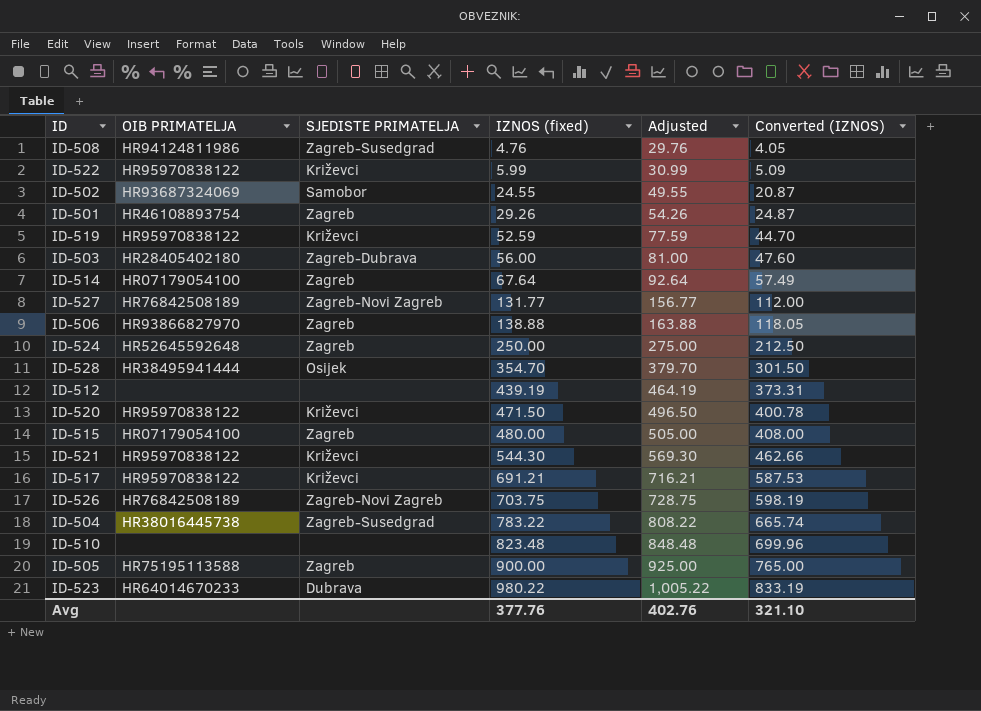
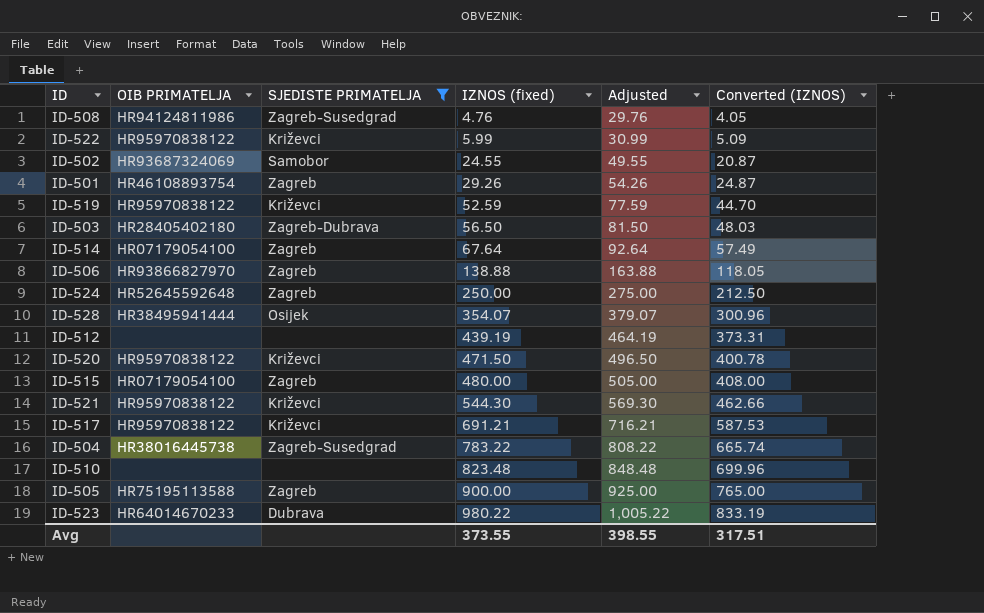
filter: none -> SJEDISTE PRIMATELJA != Zagreb-Novi Zagreb
ID-503 | IZNOS (fixed): 56.00 -> 56.50
ID-503 | Adjusted: 81.00 -> 81.50
ID-503 | Converted (IZNOS): 47.60 -> 48.03
ID-528 | IZNOS (fixed): 354.70 -> 354.07
ID-528 | Adjusted: 379.70 -> 379.07
ID-528 | Converted (IZNOS): 301.50 -> 300.96
Avg | IZNOS (fixed): 377.76 -> 373.55
Avg | Adjusted: 402.76 -> 398.55
Avg | Converted (IZNOS): 321.10 -> 317.51

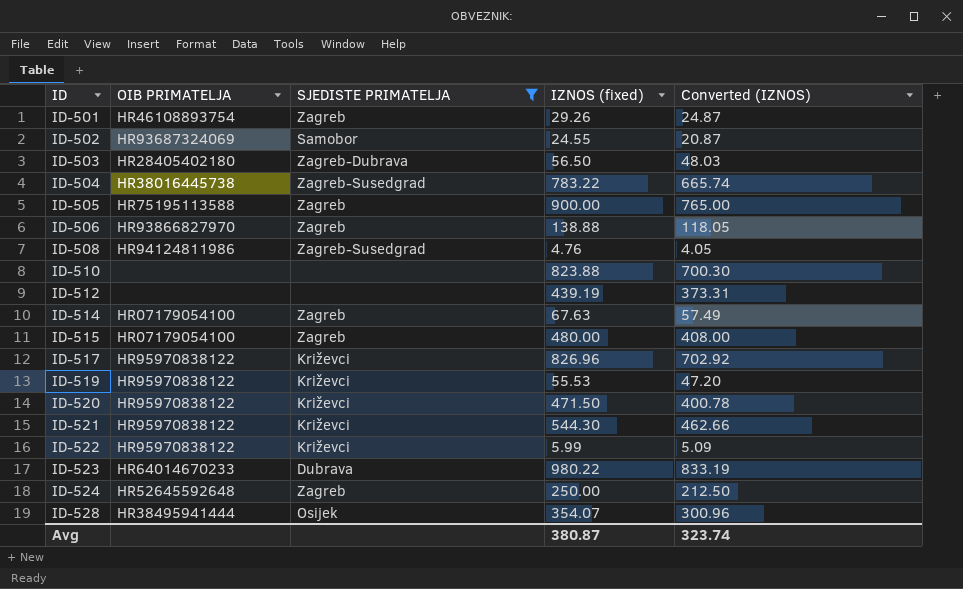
row order: IZNOS (fixed) ascending -> ID ascending
column Adjusted | formula: [IZNOS (fixed)] + 25 -> none
ID-510 | IZNOS (fixed): 823.48 -> 823.88
ID-510 | Converted (IZNOS): 699.96 -> 700.30
ID-514 | IZNOS (fixed): 67.64 -> 67.63
ID-517 | IZNOS (fixed): 691.21 -> 826.96
ID-517 | Converted (IZNOS): 587.53 -> 702.92
ID-519 | IZNOS (fixed): 52.59 -> 55.53
ID-519 | Converted (IZNOS): 44.70 -> 47.20
Avg | IZNOS (fixed): 373.55 -> 380.87
Avg | Converted (IZNOS): 317.51 -> 323.74

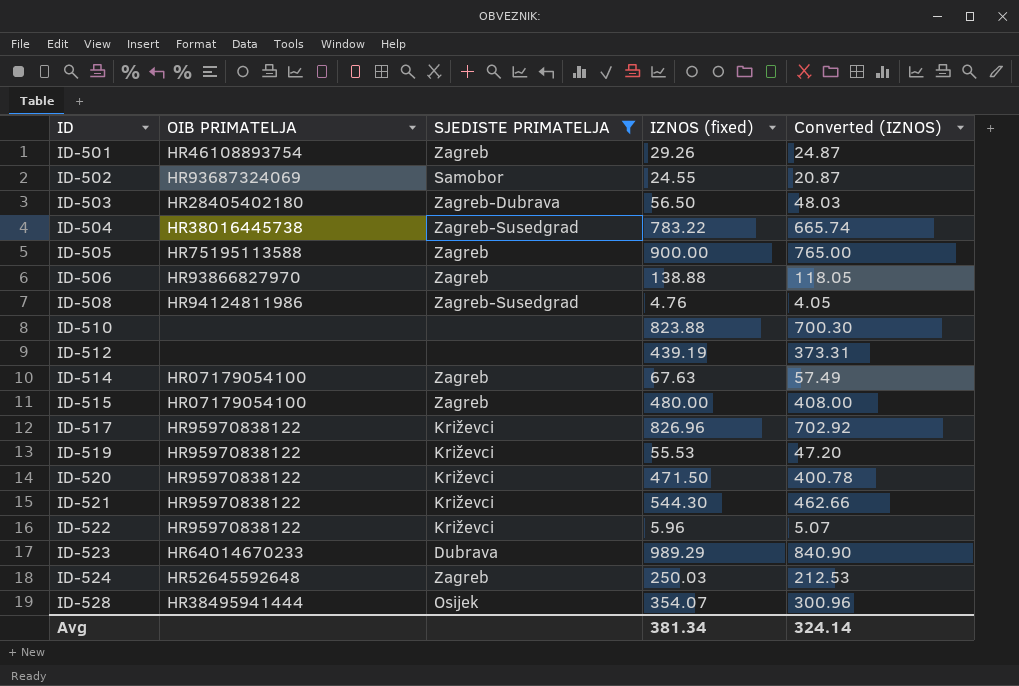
ID-522 | IZNOS (fixed): 5.99 -> 5.96
ID-522 | Converted (IZNOS): 5.09 -> 5.07
ID-523 | IZNOS (fixed): 980.22 -> 989.29
ID-523 | Converted (IZNOS): 833.19 -> 840.90
ID-524 | IZNOS (fixed): 250.00 -> 250.03
ID-524 | Converted (IZNOS): 212.50 -> 212.53
Avg | IZNOS (fixed): 380.87 -> 381.34
Avg | Converted (IZNOS): 323.74 -> 324.14

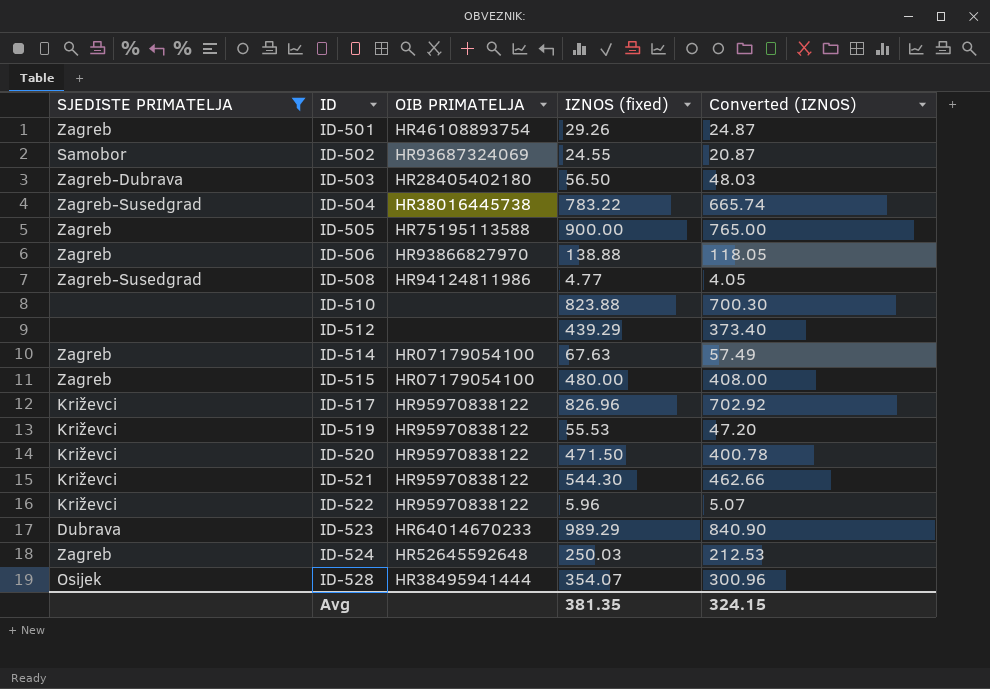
column SJEDISTE PRIMATELJA | position: 3 -> 1
ID-508 | IZNOS (fixed): 4.76 -> 4.77
ID-512 | IZNOS (fixed): 439.19 -> 439.29
ID-512 | Converted (IZNOS): 373.31 -> 373.40
Avg | IZNOS (fixed): 381.34 -> 381.35
Avg | Converted (IZNOS): 324.14 -> 324.15

